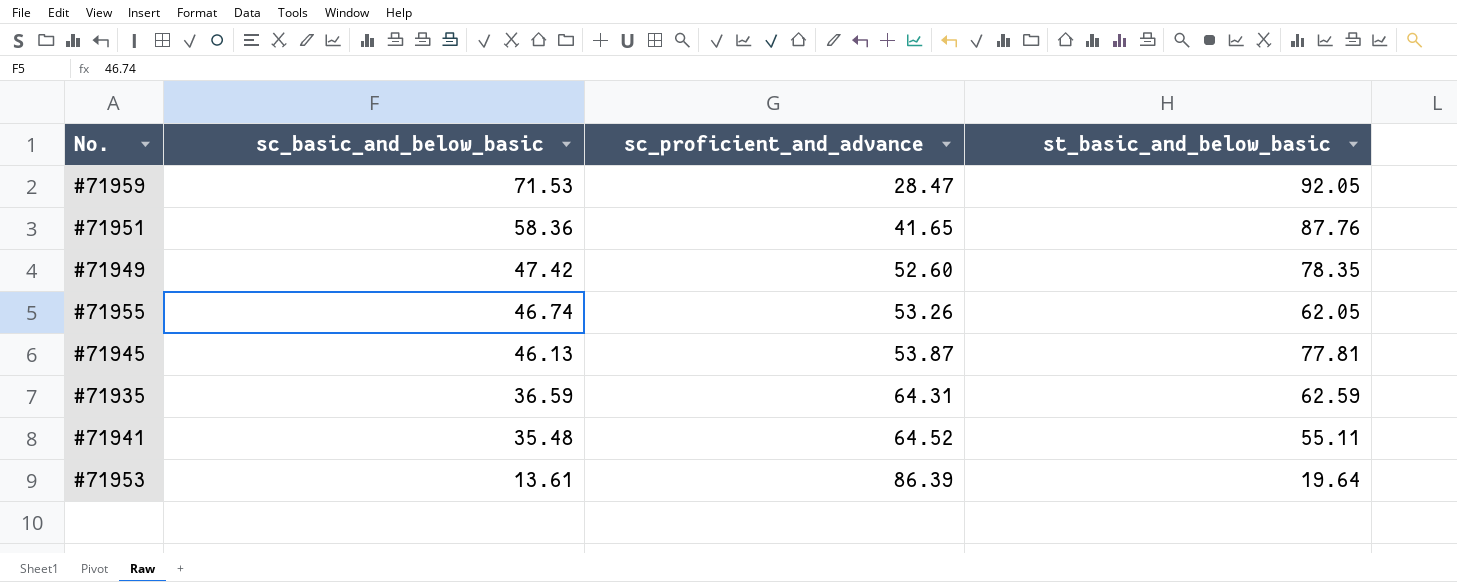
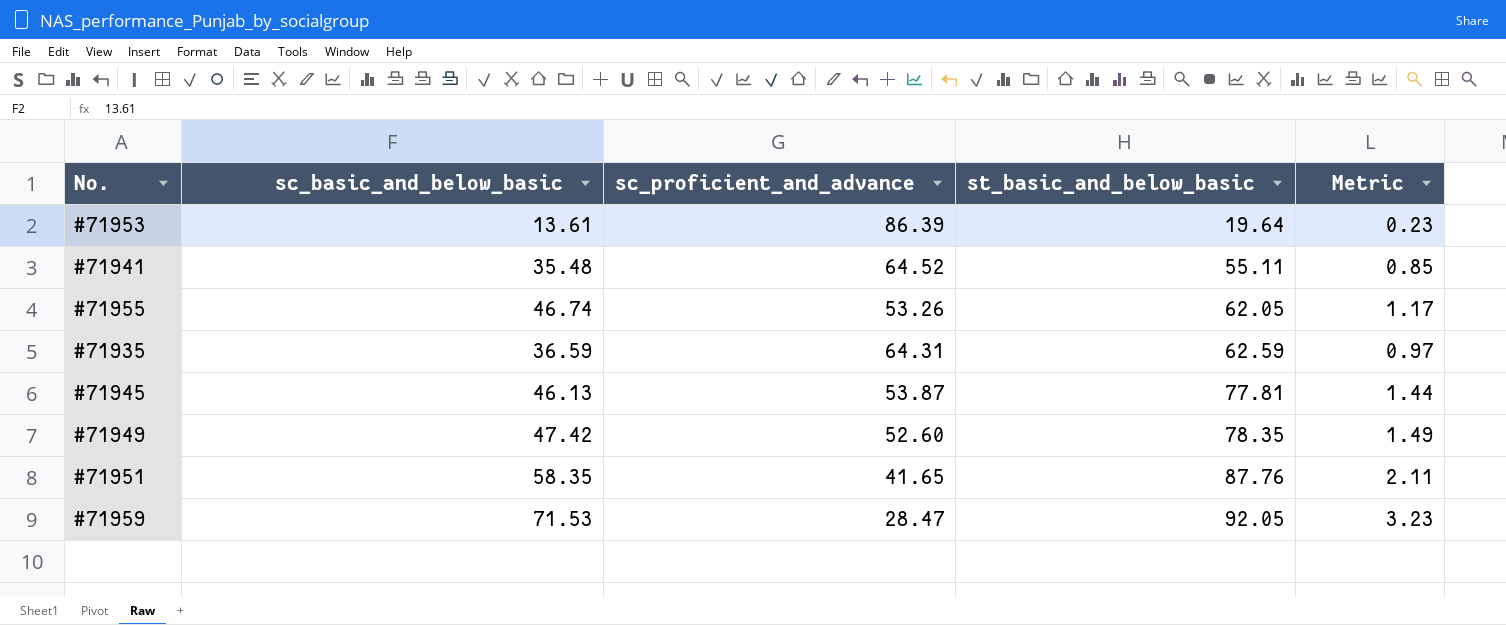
row order: sc_basic_and_below_basic descending -> st_basic_and_below_basic ascending
column Metric | formula: none -> [st_basic_and_below_basic] / [sc_proficient_and_advance]
#71951 | sc_basic_and_below_basic: 58.36 -> 58.35

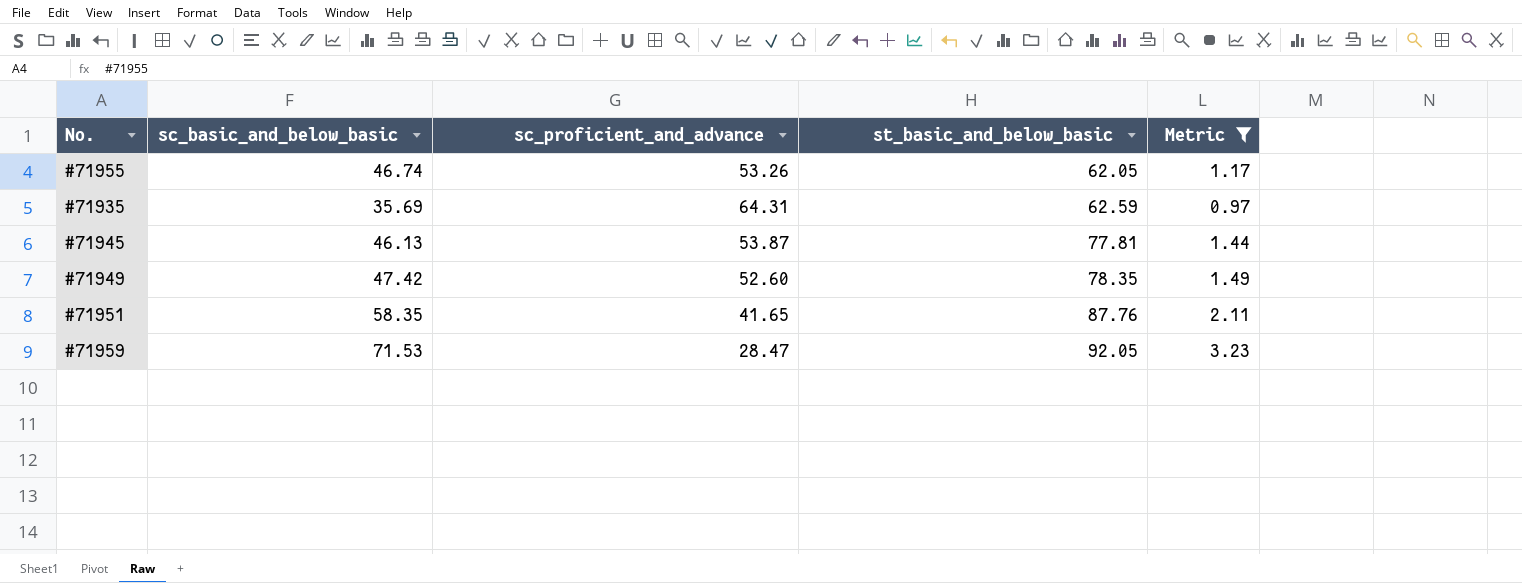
filter: none -> Metric >= 0.97
#71935 | sc_basic_and_below_basic: 36.59 -> 35.69

